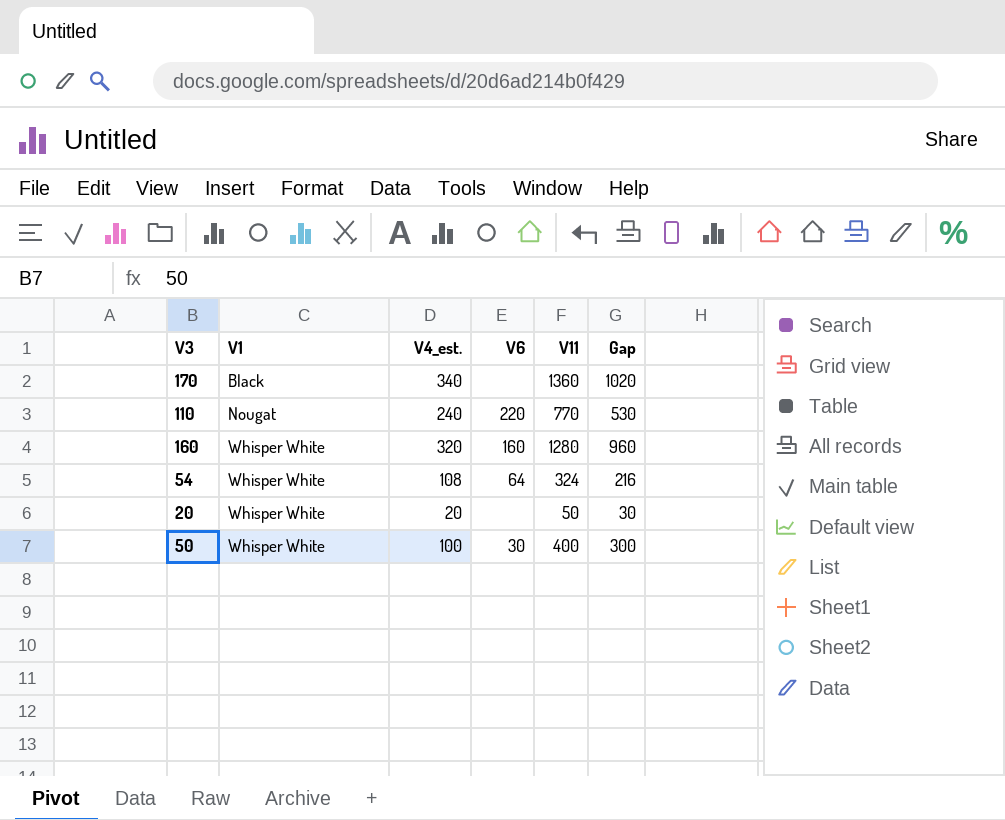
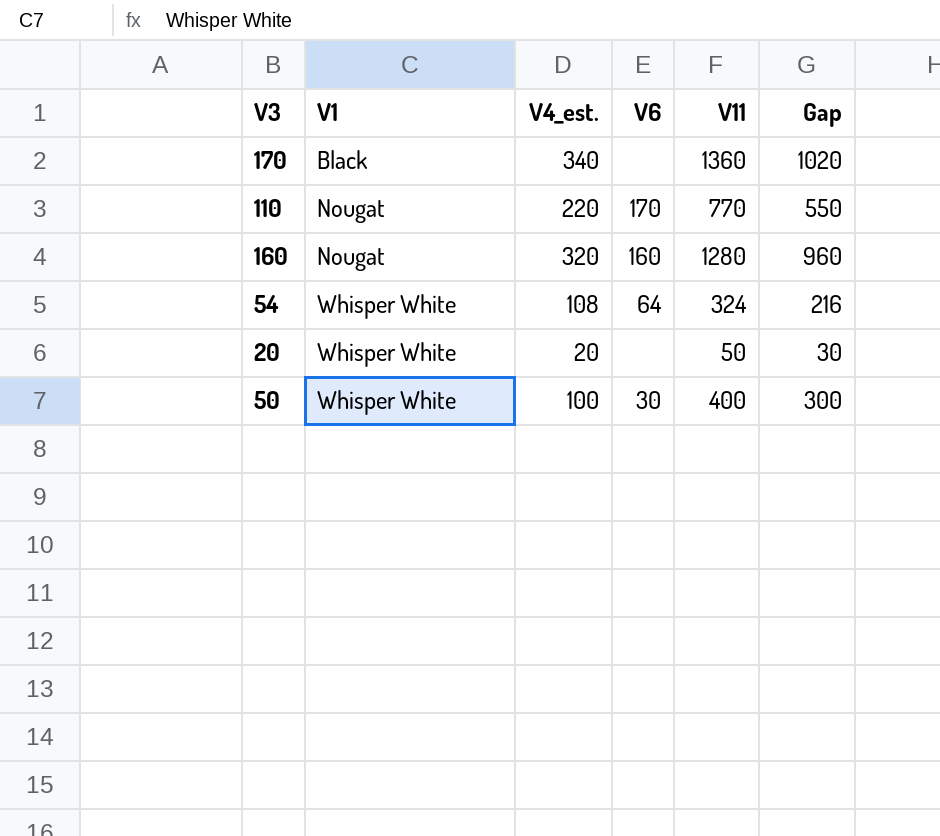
110 | V4_est.: 240 -> 220
110 | V6: 220 -> 170
110 | Gap: 530 -> 550
160 | V1: Whisper White -> Nougat

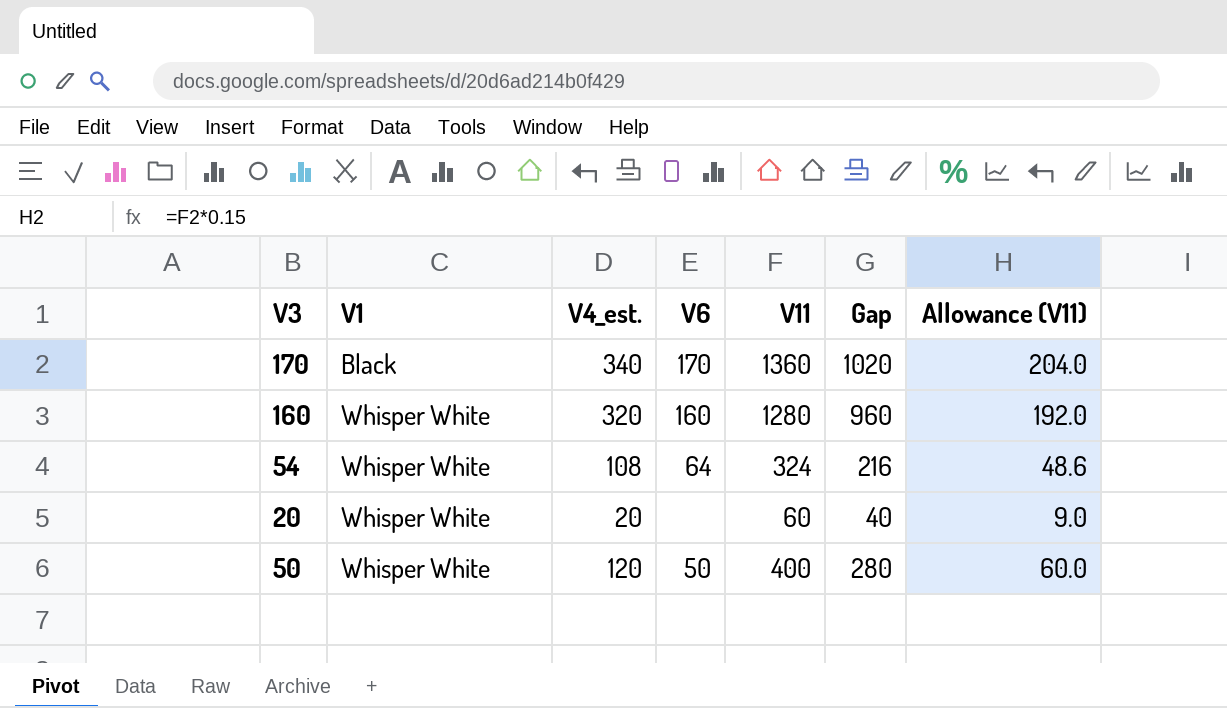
column Allowance (V11) | formula: none -> [V11] * 0.15
row 110: Nougat | 220 | 170 | 770 | 550 -> none
170 | V6: none -> 170
160 | V1: Nougat -> Whisper White
20 | V11: 50 -> 60
20 | Gap: 30 -> 40
50 | V4_est.: 100 -> 120
50 | V6: 30 -> 50
50 | Gap: 300 -> 280

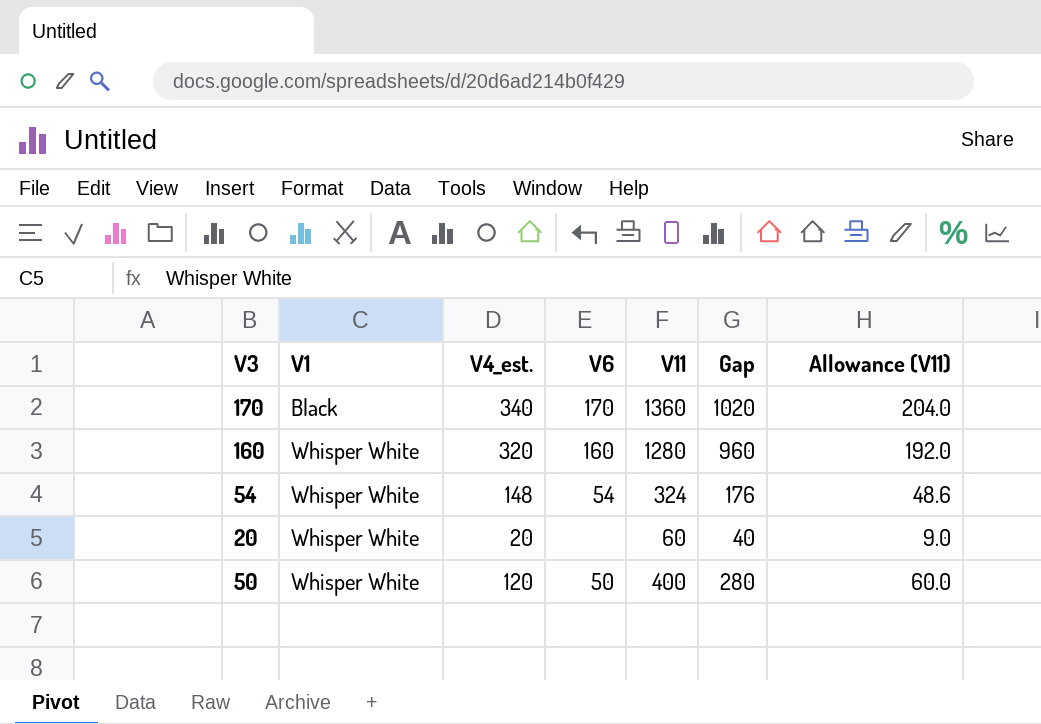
54 | V4_est.: 108 -> 148
54 | V6: 64 -> 54
54 | Gap: 216 -> 176

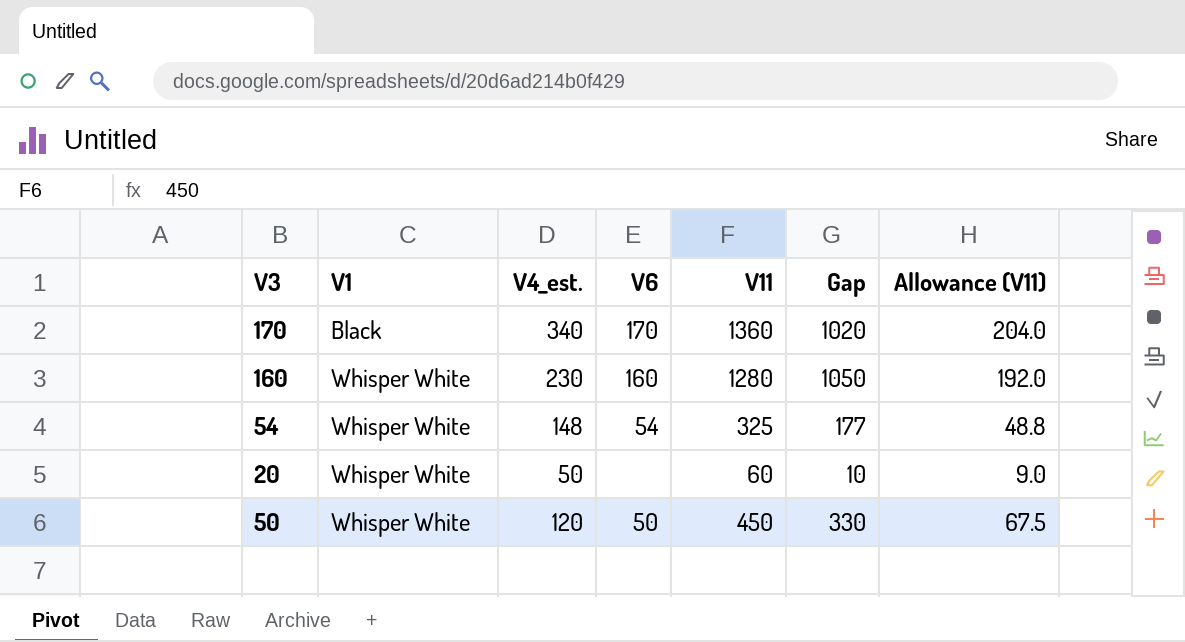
160 | V4_est.: 320 -> 230
160 | Gap: 960 -> 1050
54 | V11: 324 -> 325
54 | Gap: 176 -> 177
54 | Allowance (V11): 48.6 -> 48.8
20 | V4_est.: 20 -> 50
20 | Gap: 40 -> 10
50 | V11: 400 -> 450
50 | Gap: 280 -> 330
50 | Allowance (V11): 60.0 -> 67.5

